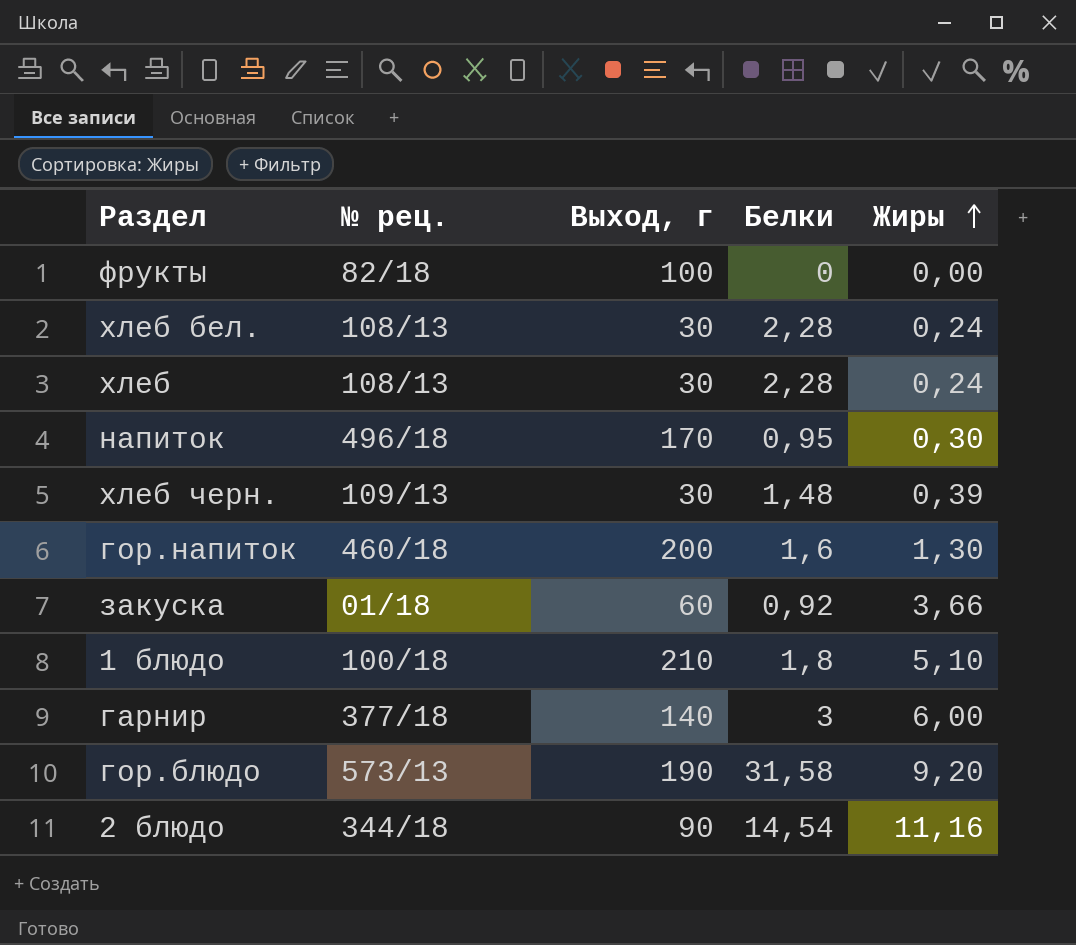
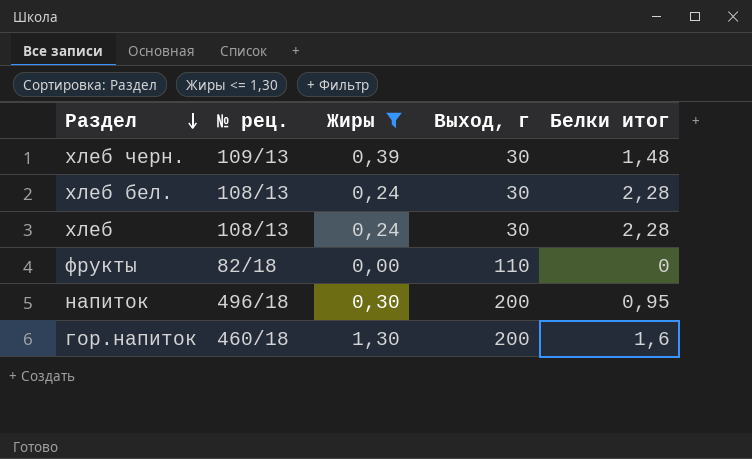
filter: none -> Жиры <= 1,30
row order: Жиры ascending -> Раздел descending
column Жиры | position: 5 -> 3
column name: Белки -> Белки итог
фрукты | Выход, г: 100 -> 110
напиток | Выход, г: 170 -> 200

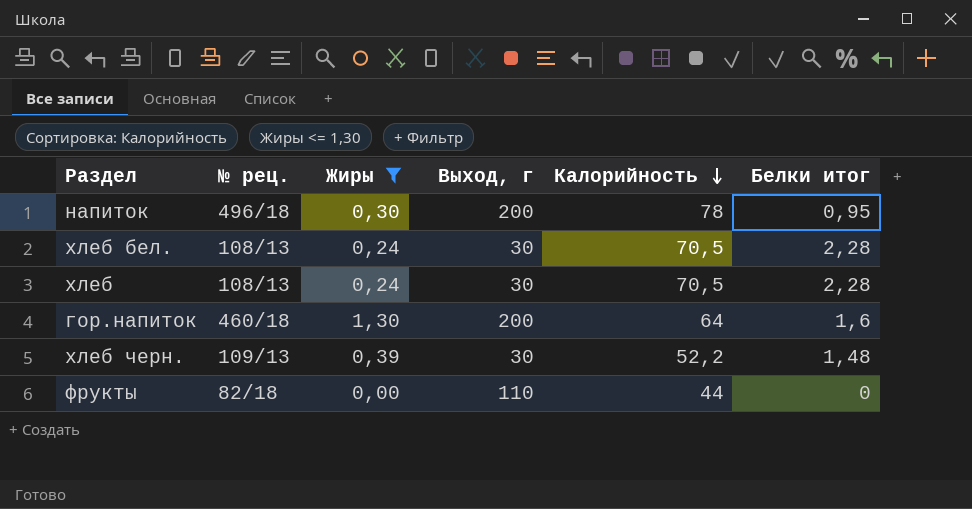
row order: Раздел descending -> Калорийность descending
column Калорийность | position: none -> 5

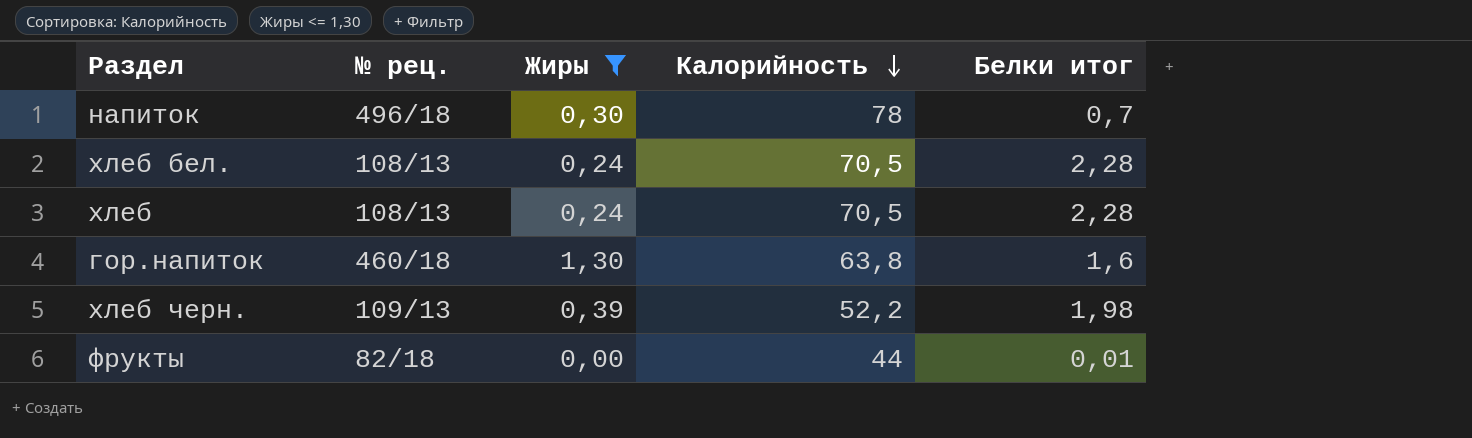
column Выход, г | position: 4 -> none
напиток | Белки итог: 0,95 -> 0,7
гор.напиток | Калорийность: 64 -> 63,8
хлеб черн. | Белки итог: 1,48 -> 1,98
фрукты | Белки итог: 0 -> 0,01

